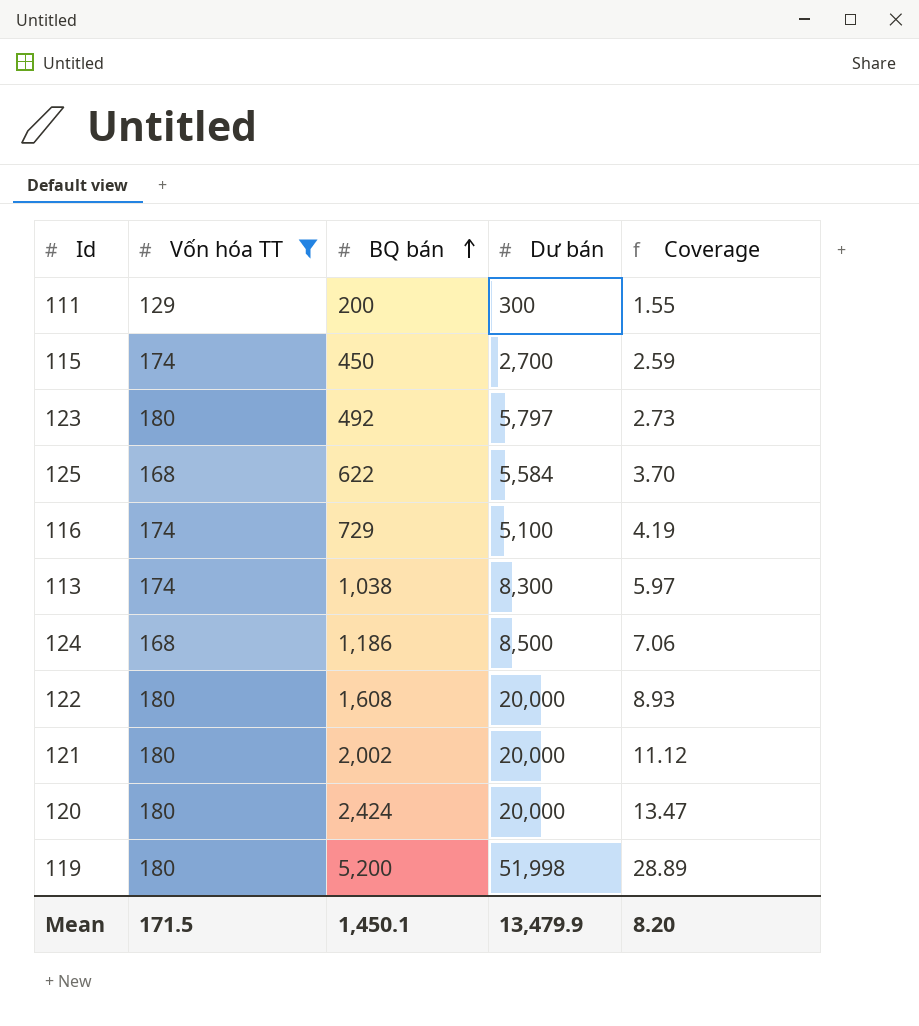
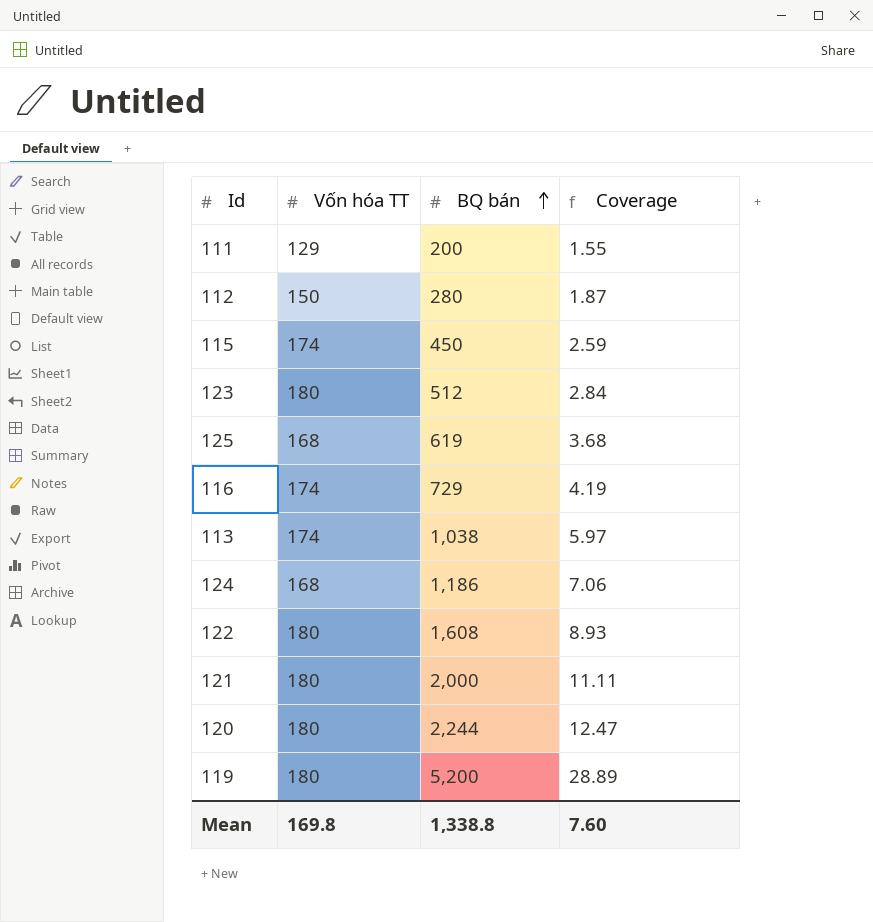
filter: Vốn hóa TT != 150 -> none
column Dư bán | position: 4 -> none
123 | BQ bán: 492 -> 512
123 | Coverage: 2.73 -> 2.84
125 | BQ bán: 622 -> 619
125 | Coverage: 3.70 -> 3.68
121 | BQ bán: 2,002 -> 2,000
121 | Coverage: 11.12 -> 11.11
120 | BQ bán: 2,424 -> 2,244
120 | Coverage: 13.47 -> 12.47
Mean | Vốn hóa TT: 171.5 -> 169.8
Mean | BQ bán: 1,450.1 -> 1,338.8
Mean | Coverage: 8.20 -> 7.60

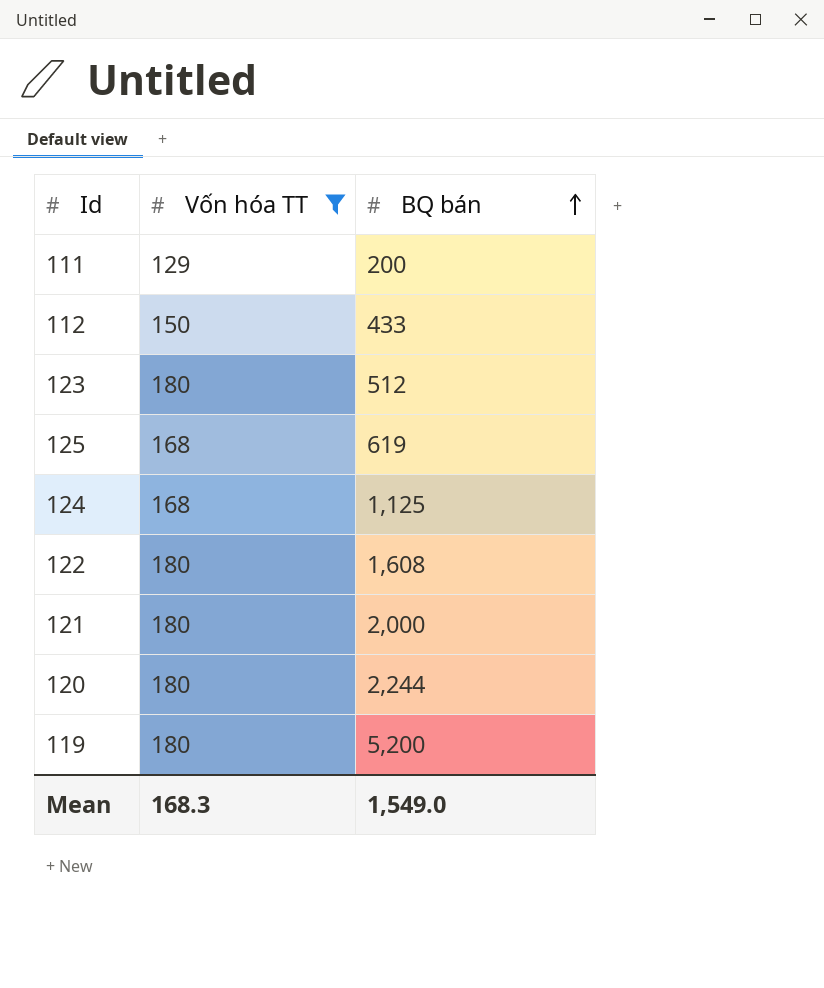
filter: none -> Vốn hóa TT != 174
column Coverage | formula: [BQ bán] / [Vốn hóa TT] -> none
112 | BQ bán: 280 -> 433
124 | BQ bán: 1,186 -> 1,125
Mean | Vốn hóa TT: 169.8 -> 168.3
Mean | BQ bán: 1,338.8 -> 1,549.0

